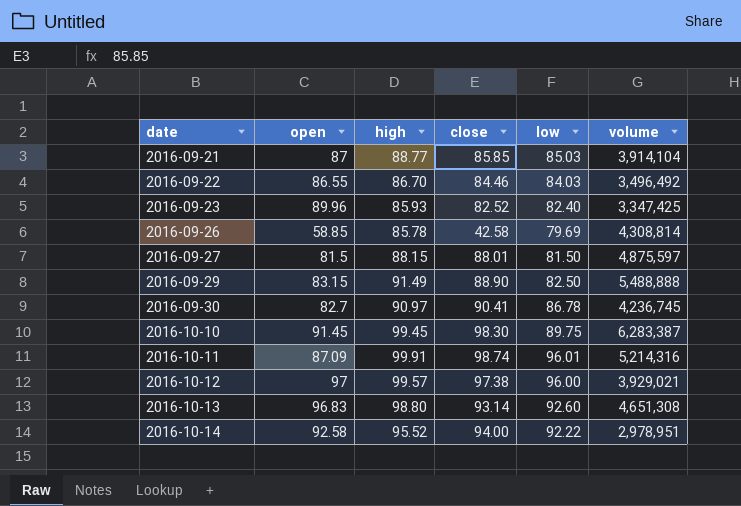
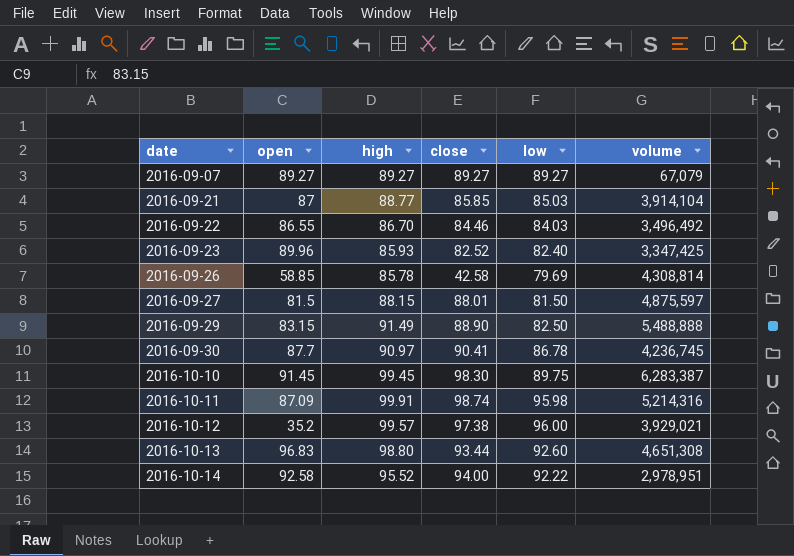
row 2016-09-07: none -> 89.27 | 89.27 | 89.27 | 89.27 | 67,079
2016-09-30 | open: 82.7 -> 87.7
2016-10-11 | low: 96.01 -> 95.98
2016-10-12 | open: 97 -> 35.2
2016-10-13 | close: 93.14 -> 93.44

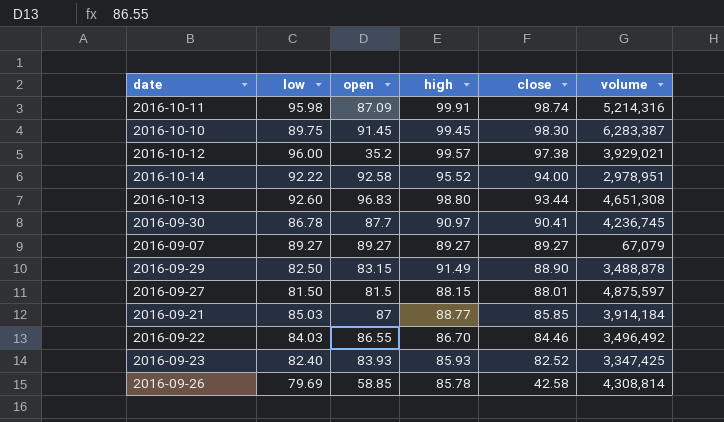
row order: date ascending -> close descending
column low | position: 5 -> 2
2016-09-29 | volume: 5,488,888 -> 3,488,878
2016-09-21 | volume: 3,914,104 -> 3,914,184
2016-09-23 | open: 89.96 -> 83.93

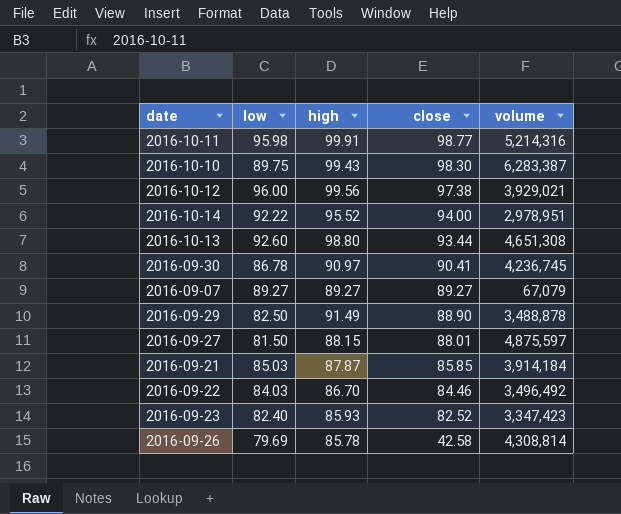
column open | position: 3 -> none
2016-10-11 | close: 98.74 -> 98.77
2016-10-10 | high: 99.45 -> 99.43
2016-10-12 | high: 99.57 -> 99.56
2016-09-21 | high: 88.77 -> 87.87
2016-09-23 | volume: 3,347,425 -> 3,347,423

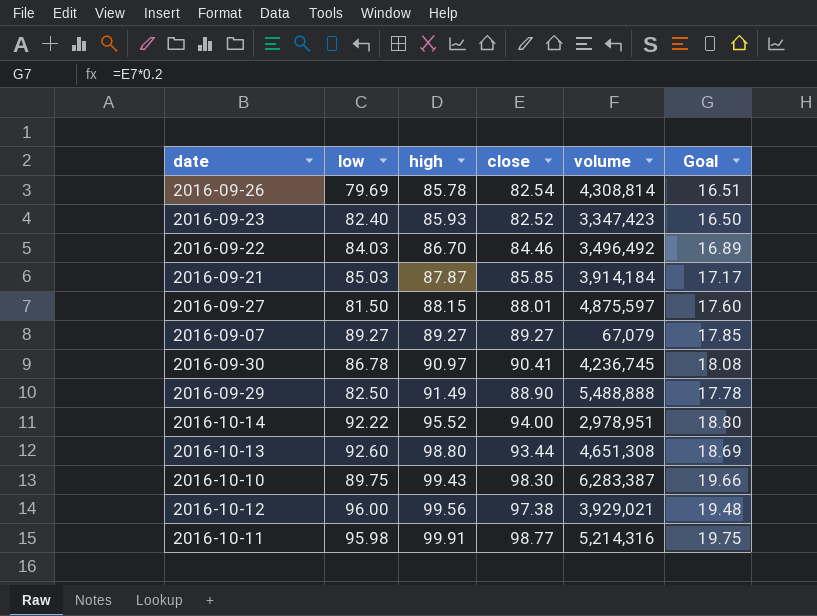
row order: close descending -> high ascending
column Goal | formula: none -> [close] * 0.2
2016-09-26 | close: 42.58 -> 82.54
2016-09-29 | volume: 3,488,878 -> 5,488,888

